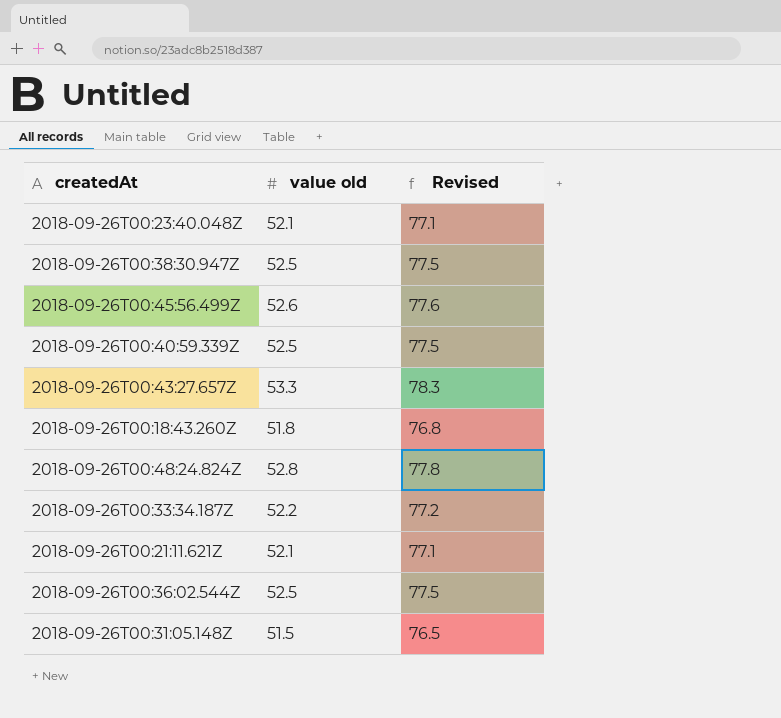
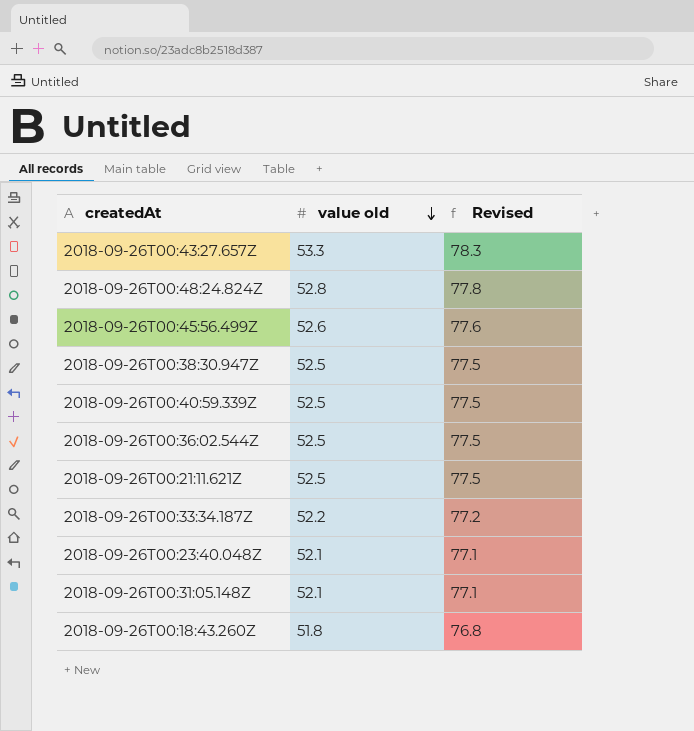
row order: none -> value old descending
2018-09-26T00:21:11.621Z | value old: 52.1 -> 52.5
2018-09-26T00:21:11.621Z | Revised: 77.1 -> 77.5
2018-09-26T00:31:05.148Z | value old: 51.5 -> 52.1
2018-09-26T00:31:05.148Z | Revised: 76.5 -> 77.1

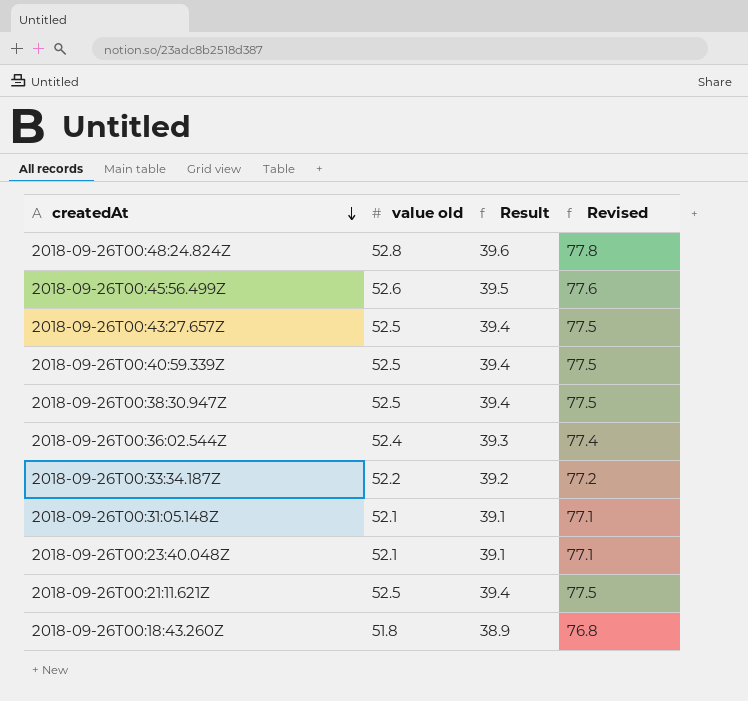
row order: value old descending -> createdAt descending
column Result | formula: none -> [value old] * 0.75
2018-09-26T00:43:27.657Z | value old: 53.3 -> 52.5
2018-09-26T00:43:27.657Z | Revised: 78.3 -> 77.5
2018-09-26T00:36:02.544Z | value old: 52.5 -> 52.4
2018-09-26T00:36:02.544Z | Revised: 77.5 -> 77.4

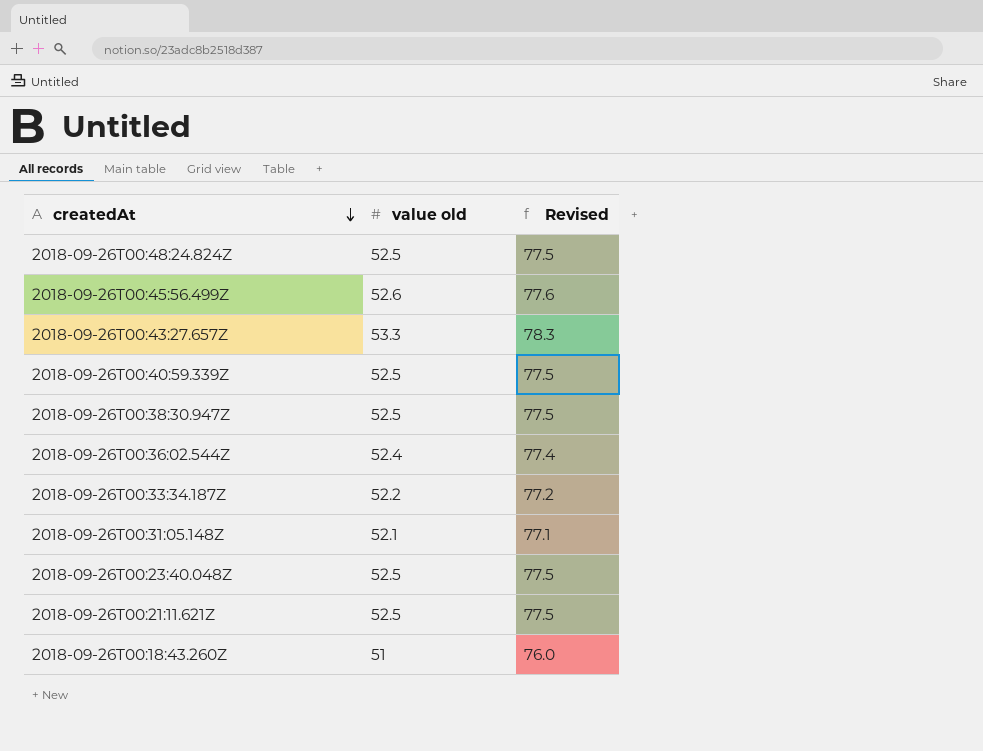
column Result | formula: [value old] * 0.75 -> none
2018-09-26T00:48:24.824Z | value old: 52.8 -> 52.5
2018-09-26T00:48:24.824Z | Revised: 77.8 -> 77.5
2018-09-26T00:43:27.657Z | value old: 52.5 -> 53.3
2018-09-26T00:43:27.657Z | Revised: 77.5 -> 78.3
2018-09-26T00:23:40.048Z | value old: 52.1 -> 52.5
2018-09-26T00:23:40.048Z | Revised: 77.1 -> 77.5
2018-09-26T00:18:43.260Z | value old: 51.8 -> 51
2018-09-26T00:18:43.260Z | Revised: 76.8 -> 76.0

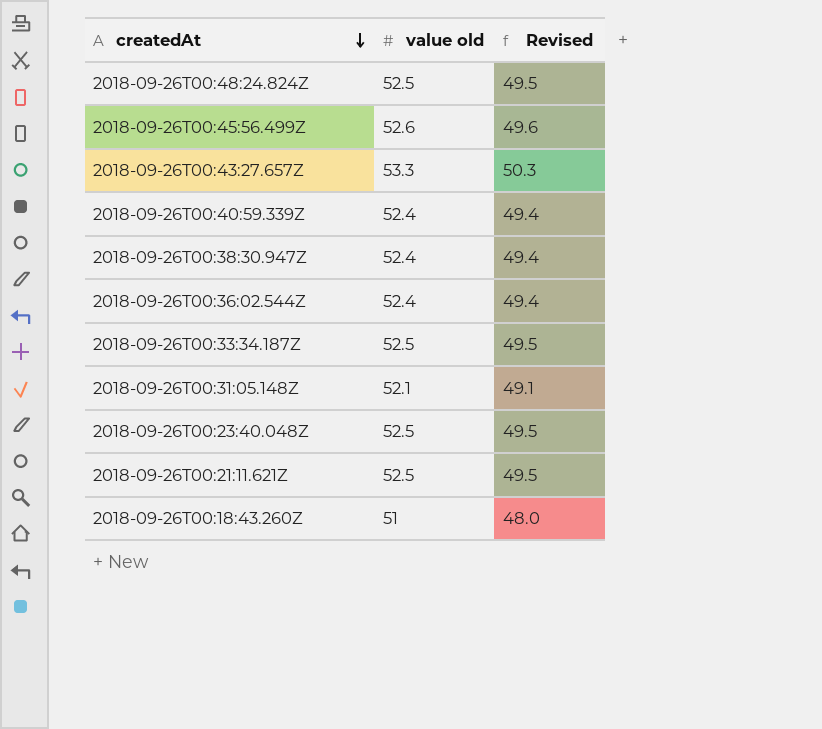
column Revised | formula: [value old] + 25 -> [value old] - 3
2018-09-26T00:40:59.339Z | value old: 52.5 -> 52.4
2018-09-26T00:38:30.947Z | value old: 52.5 -> 52.4
2018-09-26T00:33:34.187Z | value old: 52.2 -> 52.5

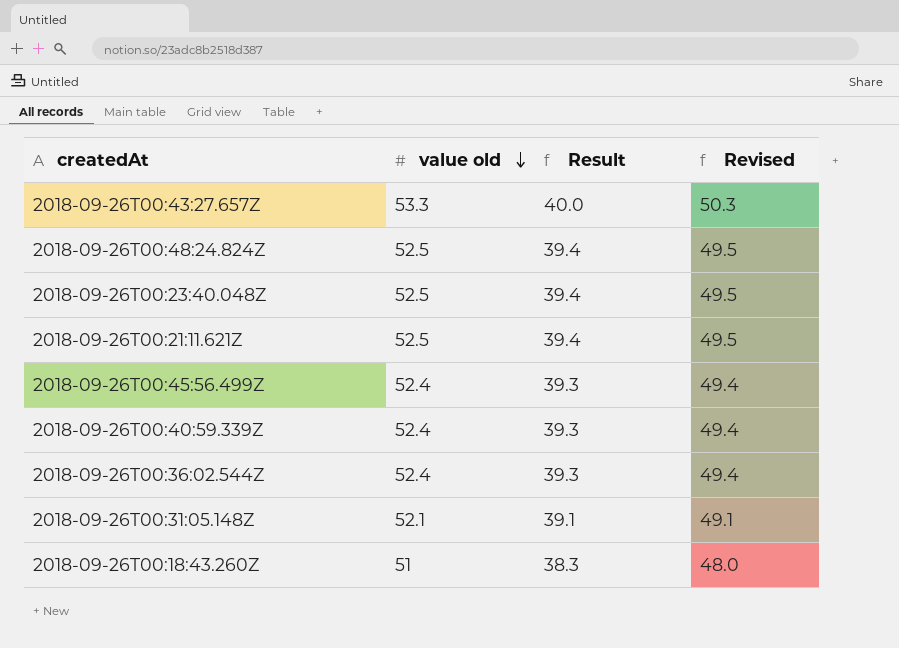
row order: createdAt descending -> value old descending
column Result | formula: none -> [value old] * 0.75
row 2018-09-26T00:38:30.947Z: 52.4 | 49.4 -> none
row 2018-09-26T00:33:34.187Z: 52.5 | 49.5 -> none
2018-09-26T00:45:56.499Z | value old: 52.6 -> 52.4
2018-09-26T00:45:56.499Z | Revised: 49.6 -> 49.4

